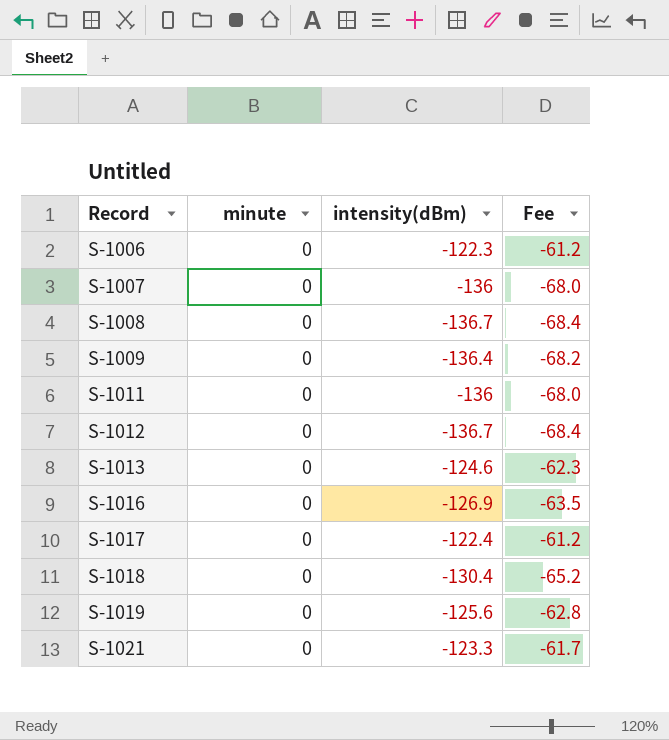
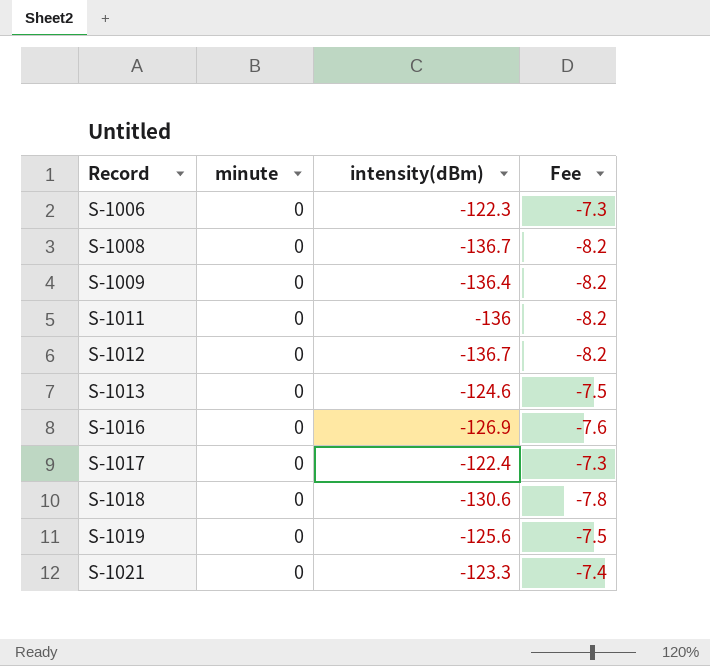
column Fee | formula: [intensity(dBm)] * 0.5 -> [intensity(dBm)] * 0.06
row S-1007: 0 | -136 | -68.0 -> none
S-1018 | intensity(dBm): -130.4 -> -130.6

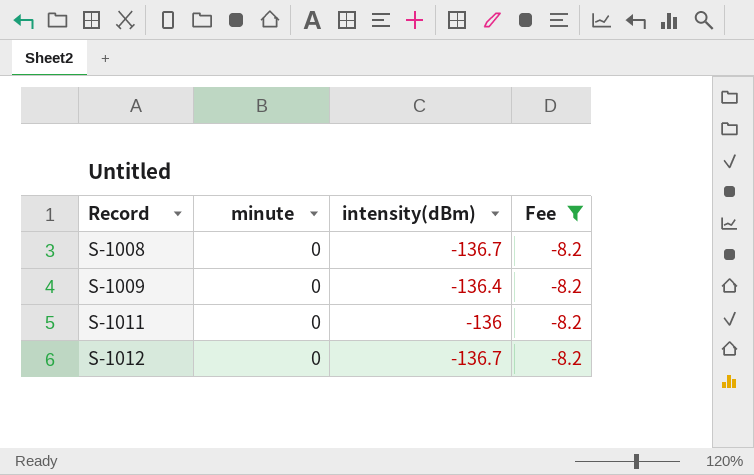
filter: none -> Fee = -8.2

